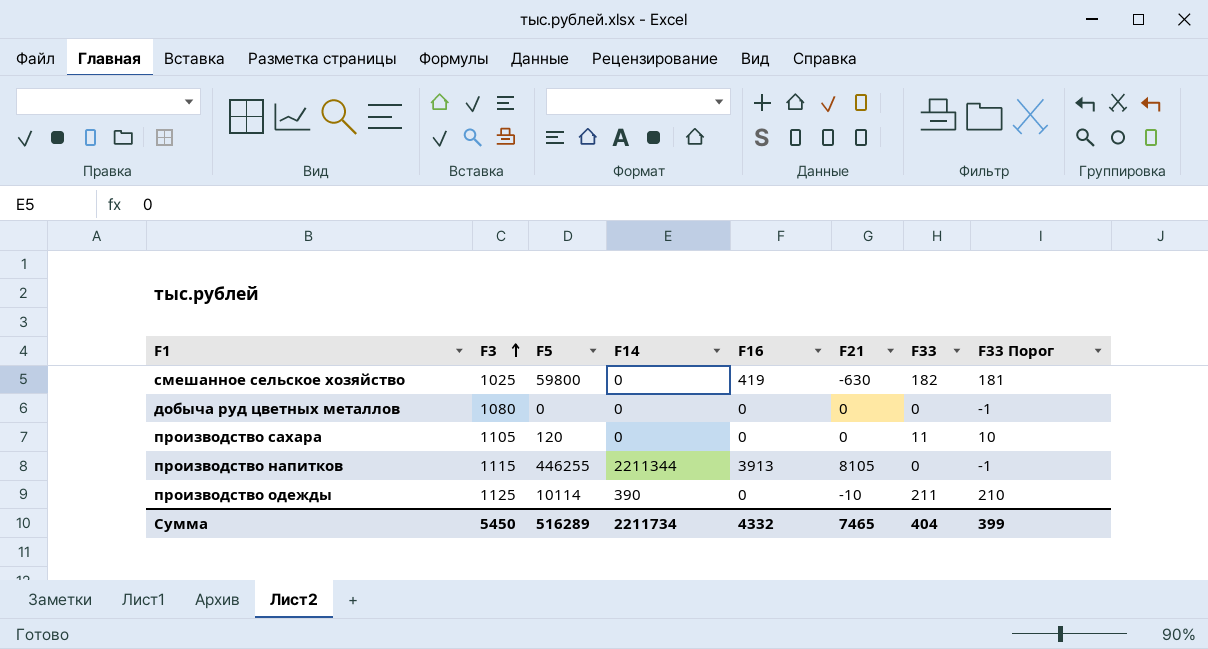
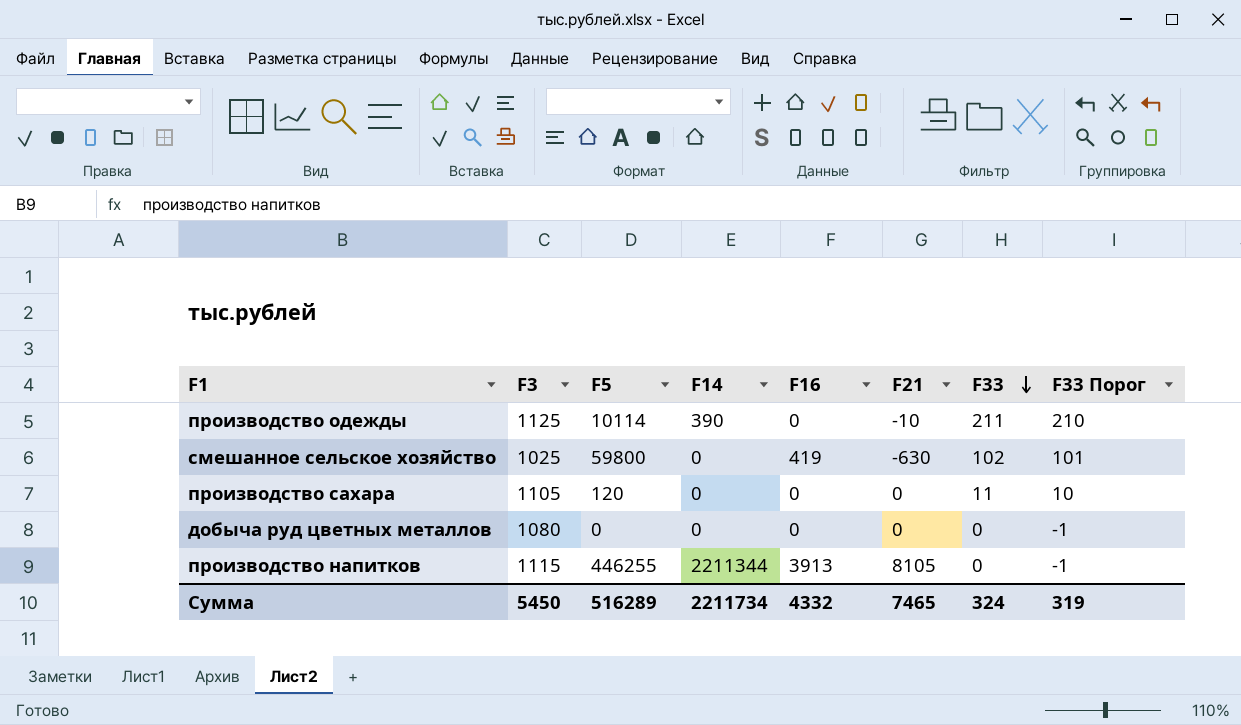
row order: F3 ascending -> F33 descending
смешанное сельское хозяйство | F33: 182 -> 102
смешанное сельское хозяйство | F33 Порог: 181 -> 101
Сумма | F33: 404 -> 324
Сумма | F33 Порог: 399 -> 319

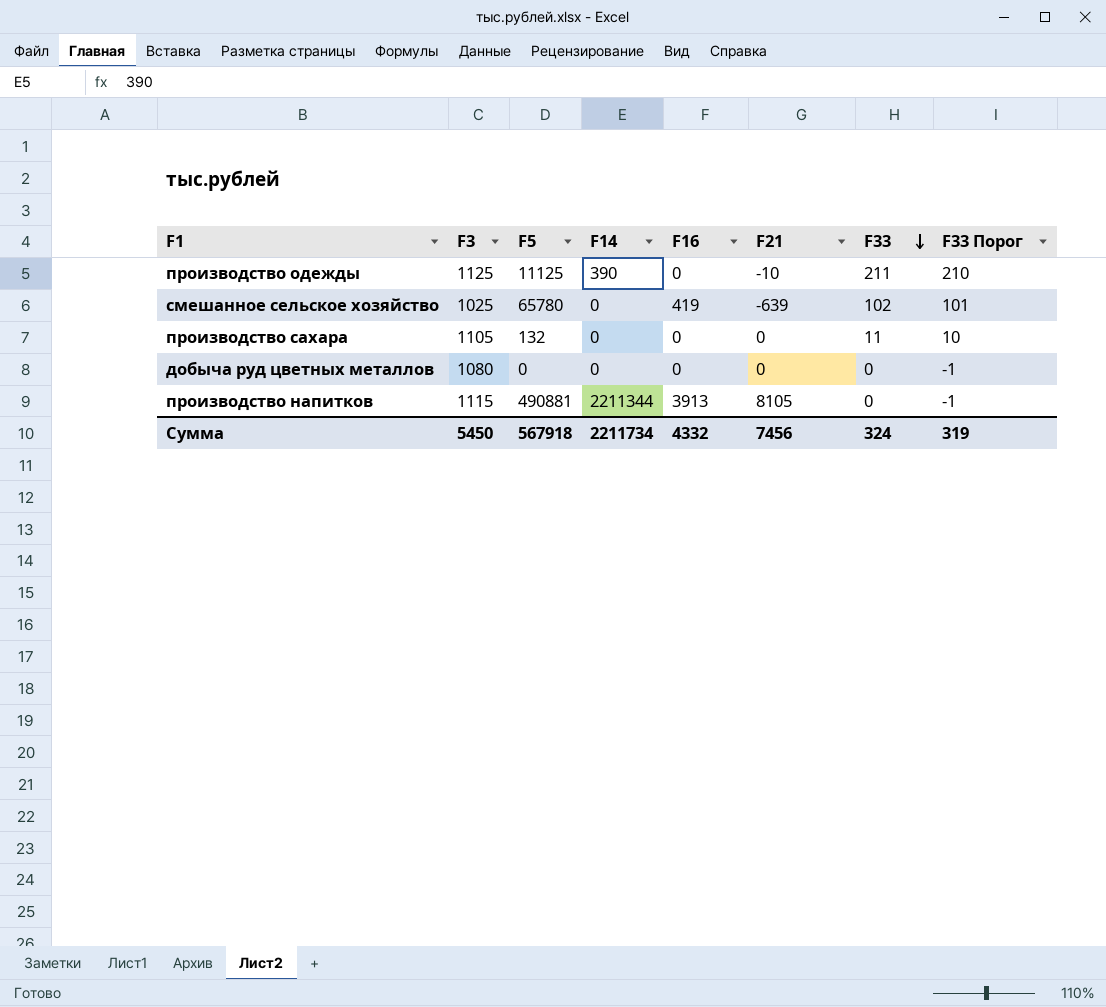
производство одежды | F5: 10114 -> 11125
смешанное сельское хозяйство | F5: 59800 -> 65780
смешанное сельское хозяйство | F21: -630 -> -639
производство сахара | F5: 120 -> 132
производство напитков | F5: 446255 -> 490881
Сумма | F5: 516289 -> 567918
Сумма | F21: 7465 -> 7456

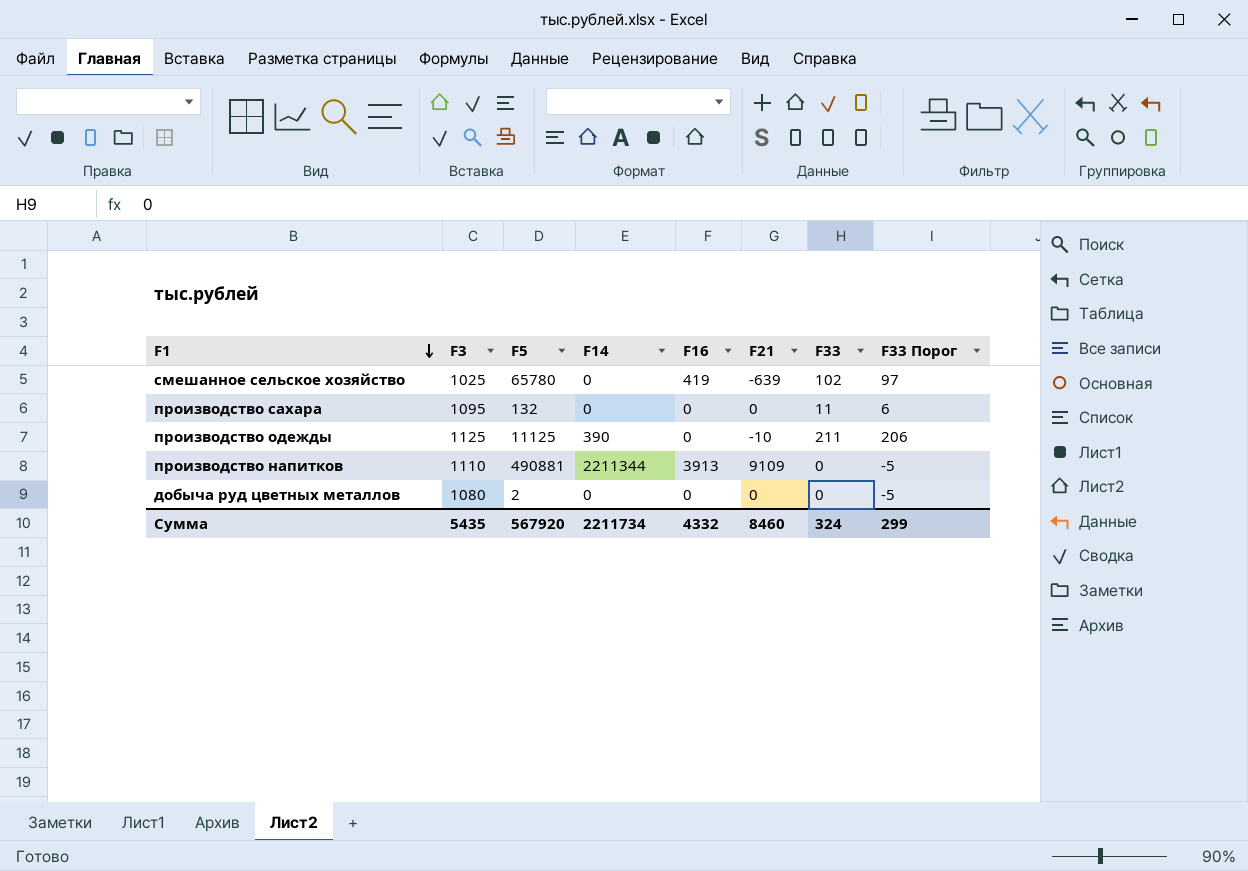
row order: F33 descending -> F1 descending
column F33 Порог | formula: [F33] - 1 -> [F33] - 5
производство сахара | F3: 1105 -> 1095
производство напитков | F3: 1115 -> 1110
производство напитков | F21: 8105 -> 9109
добыча руд цветных металлов | F5: 0 -> 2
Сумма | F3: 5450 -> 5435
Сумма | F5: 567918 -> 567920
Сумма | F21: 7456 -> 8460
Сумма | F33 Порог: 319 -> 299

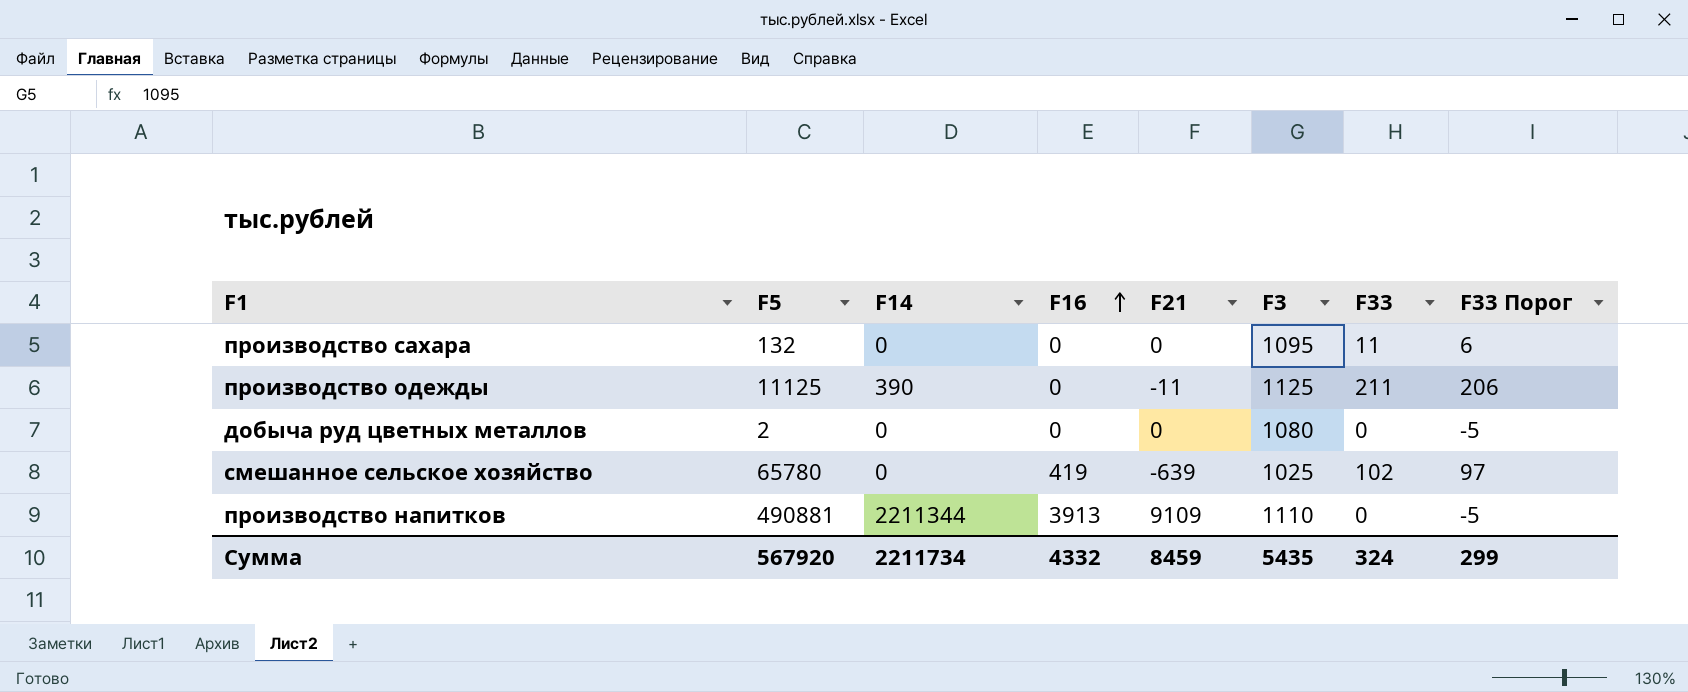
row order: F1 descending -> F16 ascending
column F3 | position: 2 -> 6
производство одежды | F21: -10 -> -11
Сумма | F21: 8460 -> 8459

